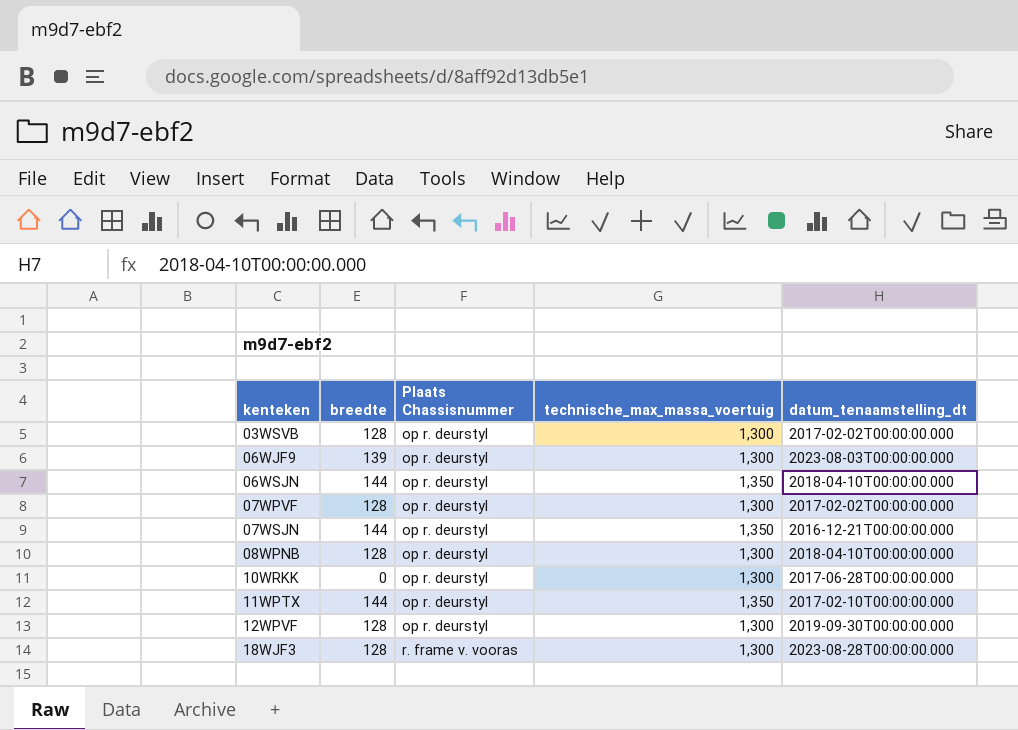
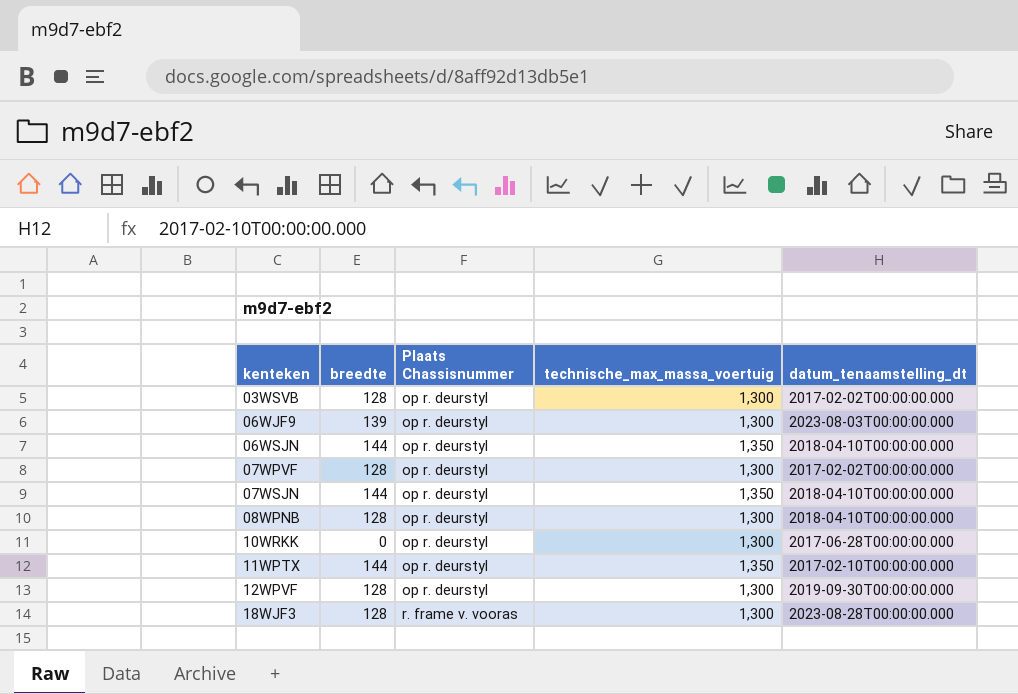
07WSJN | datum_tenaamstelling_dt: 2016-12-21T00:00:00.000 -> 2018-04-10T00:00:00.000

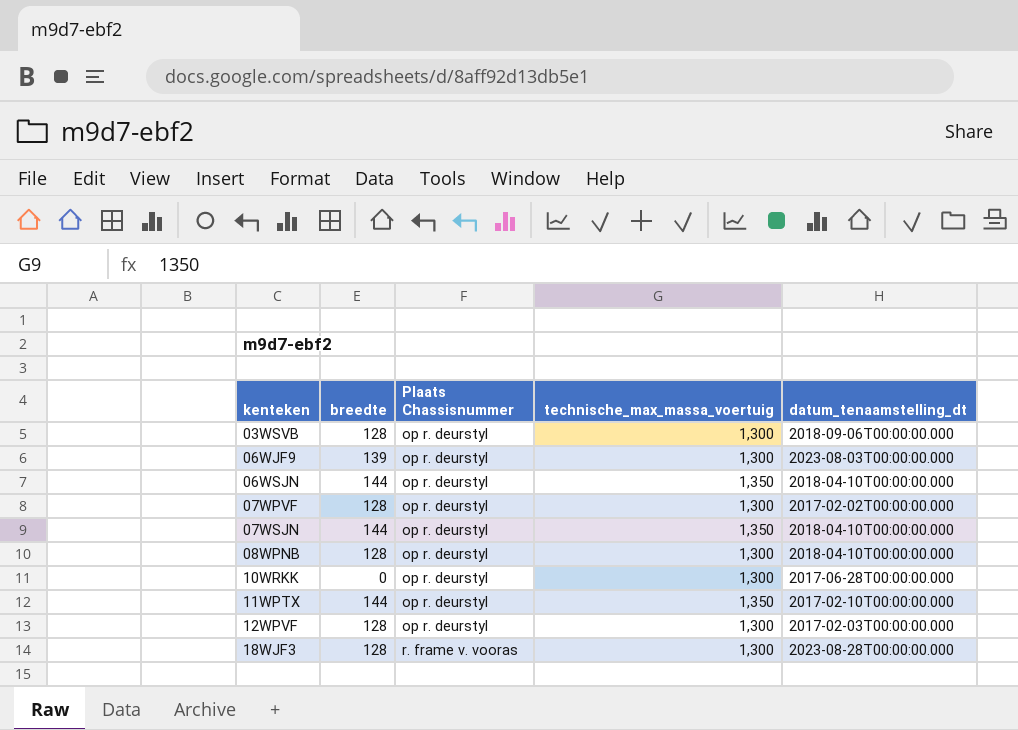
03WSVB | datum_tenaamstelling_dt: 2017-02-02T00:00:00.000 -> 2018-09-06T00:00:00.000
12WPVF | datum_tenaamstelling_dt: 2019-09-30T00:00:00.000 -> 2017-02-03T00:00:00.000

